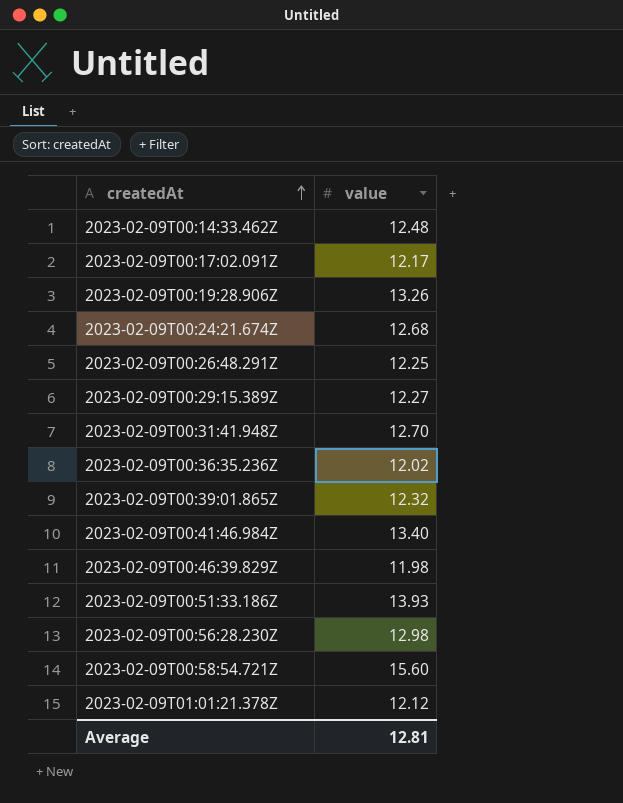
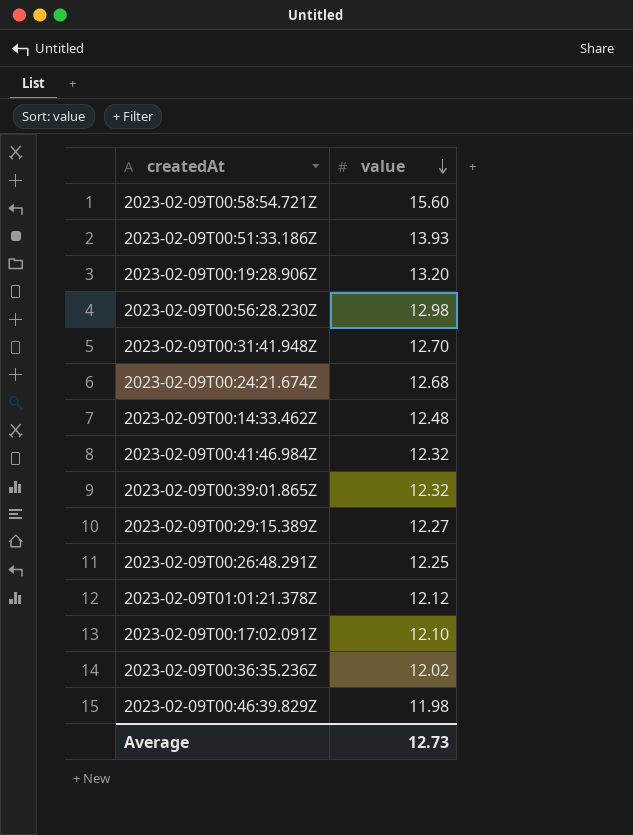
row order: createdAt ascending -> value descending
2023-02-09T00:19:28.906Z | value: 13.26 -> 13.20
2023-02-09T00:41:46.984Z | value: 13.40 -> 12.32
2023-02-09T00:17:02.091Z | value: 12.17 -> 12.10
Average | value: 12.81 -> 12.73

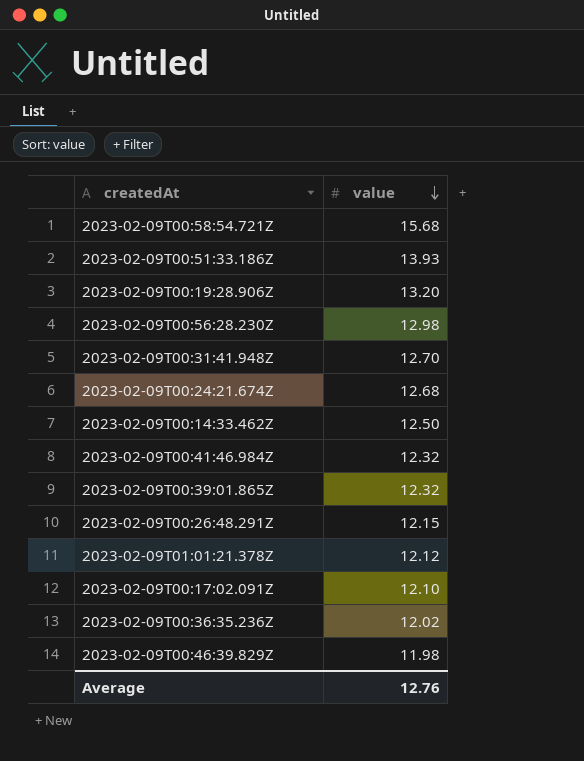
row 2023-02-09T00:29:15.389Z: 12.27 -> none
2023-02-09T00:58:54.721Z | value: 15.60 -> 15.68
2023-02-09T00:14:33.462Z | value: 12.48 -> 12.50
2023-02-09T00:26:48.291Z | value: 12.25 -> 12.15
Average | value: 12.73 -> 12.76

